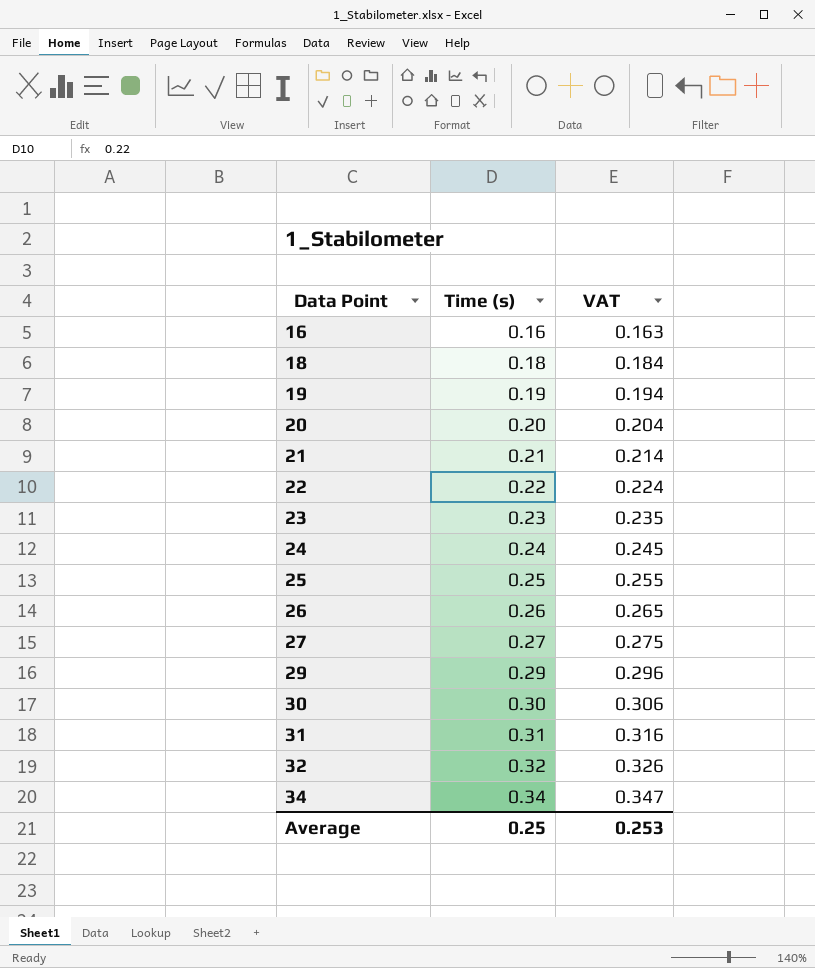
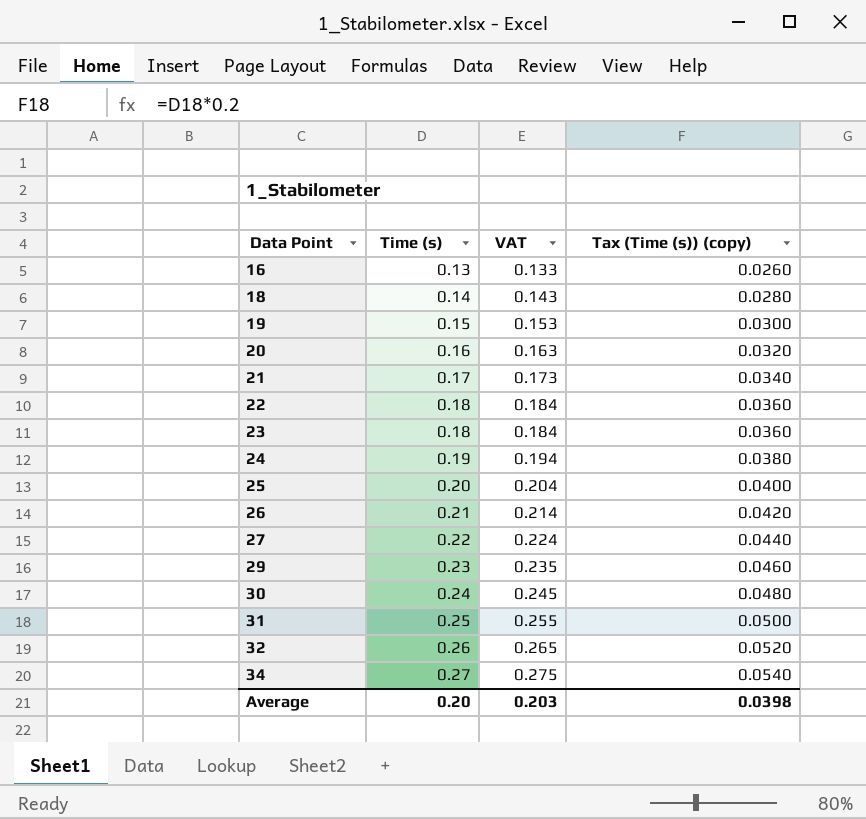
column Tax (Time (s)) (copy) | formula: none -> [Time (s)] * 0.2
16 | Time (s): 0.16 -> 0.13
16 | VAT: 0.163 -> 0.133
18 | Time (s): 0.18 -> 0.14
18 | VAT: 0.184 -> 0.143
19 | Time (s): 0.19 -> 0.15
19 | VAT: 0.194 -> 0.153
20 | Time (s): 0.20 -> 0.16
20 | VAT: 0.204 -> 0.163
21 | Time (s): 0.21 -> 0.17
21 | VAT: 0.214 -> 0.173
22 | Time (s): 0.22 -> 0.18
22 | VAT: 0.224 -> 0.184
23 | Time (s): 0.23 -> 0.18
23 | VAT: 0.235 -> 0.184
24 | Time (s): 0.24 -> 0.19
24 | VAT: 0.245 -> 0.194
25 | Time (s): 0.25 -> 0.20
25 | VAT: 0.255 -> 0.204
26 | Time (s): 0.26 -> 0.21
26 | VAT: 0.265 -> 0.214
27 | Time (s): 0.27 -> 0.22
27 | VAT: 0.275 -> 0.224
29 | Time (s): 0.29 -> 0.23
29 | VAT: 0.296 -> 0.235
30 | Time (s): 0.30 -> 0.24
30 | VAT: 0.306 -> 0.245
31 | Time (s): 0.31 -> 0.25
31 | VAT: 0.316 -> 0.255
32 | Time (s): 0.32 -> 0.26
32 | VAT: 0.326 -> 0.265
34 | Time (s): 0.34 -> 0.27
34 | VAT: 0.347 -> 0.275
Average | Time (s): 0.25 -> 0.20
Average | VAT: 0.253 -> 0.203

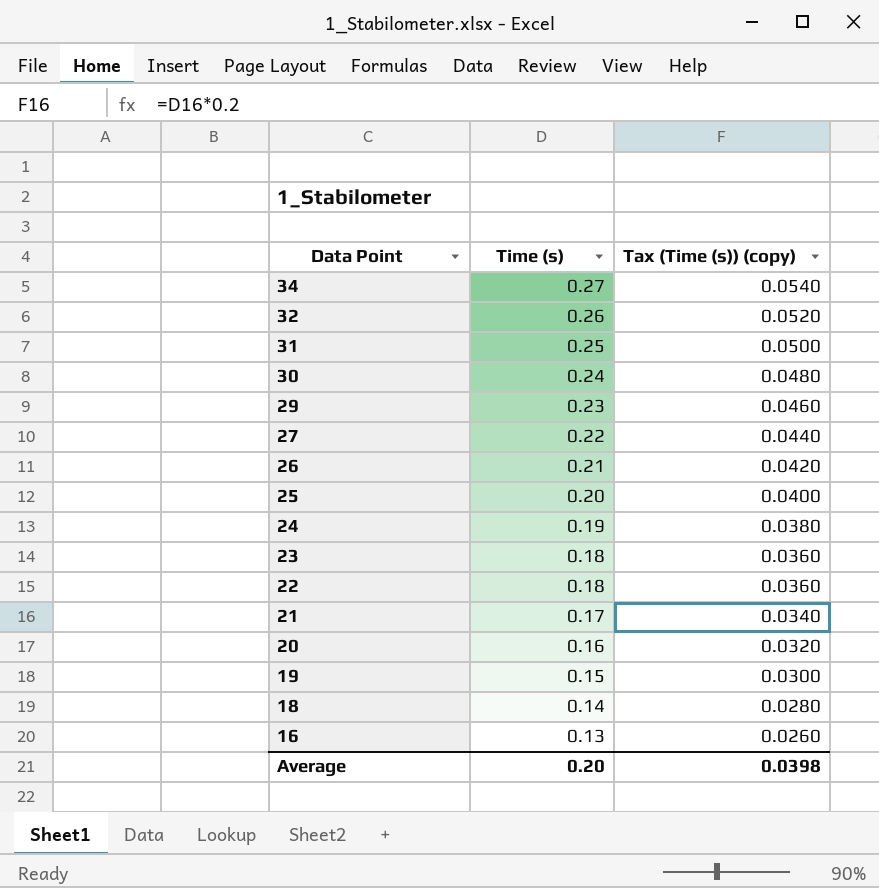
row order: Data Point ascending -> Data Point descending
column VAT | formula: [Time (s)] * 1.02 -> none

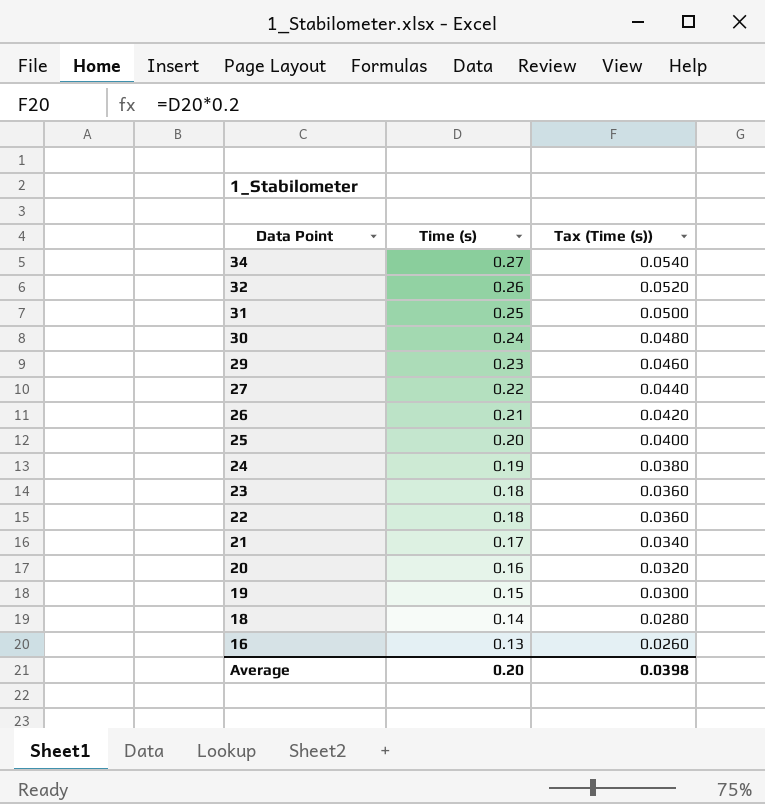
column name: Tax (Time (s)) (copy) -> Tax (Time (s))

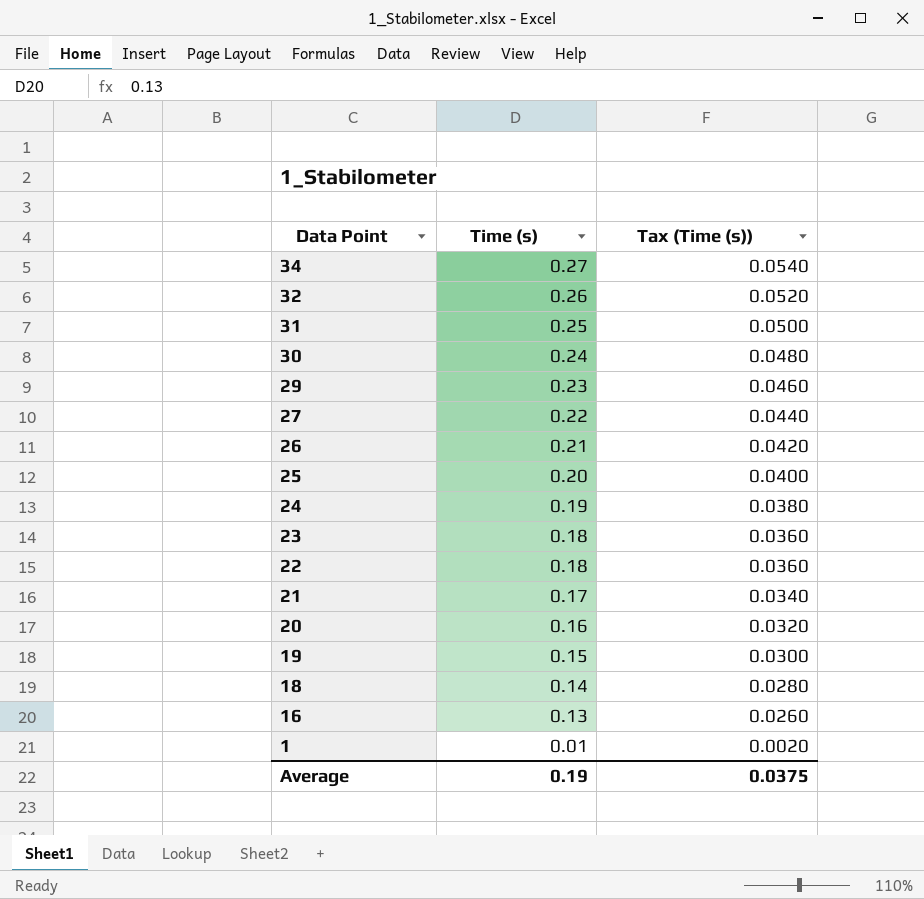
row 1: none -> 0.01 | 0.0020
Average | Time (s): 0.20 -> 0.19
Average | Tax (Time (s)): 0.0398 -> 0.0375

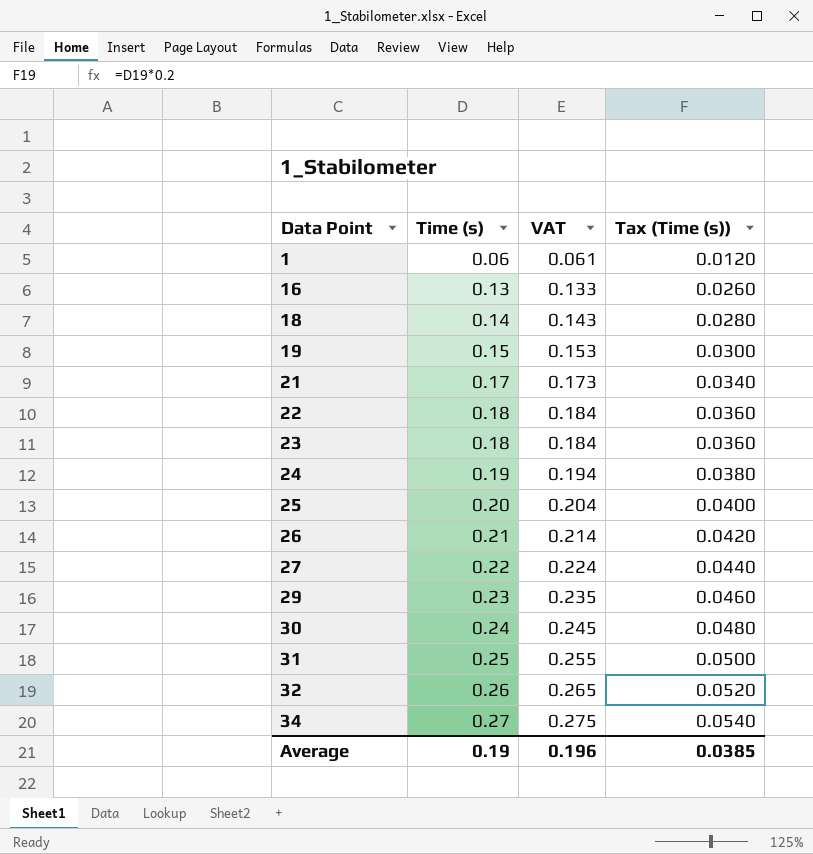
row order: Data Point descending -> Data Point ascending
column VAT | formula: none -> [Time (s)] * 1.02
row 20: 0.16 | 0.0320 -> none
1 | Time (s): 0.01 -> 0.06
1 | Tax (Time (s)): 0.0020 -> 0.0120
Average | Tax (Time (s)): 0.0375 -> 0.0385

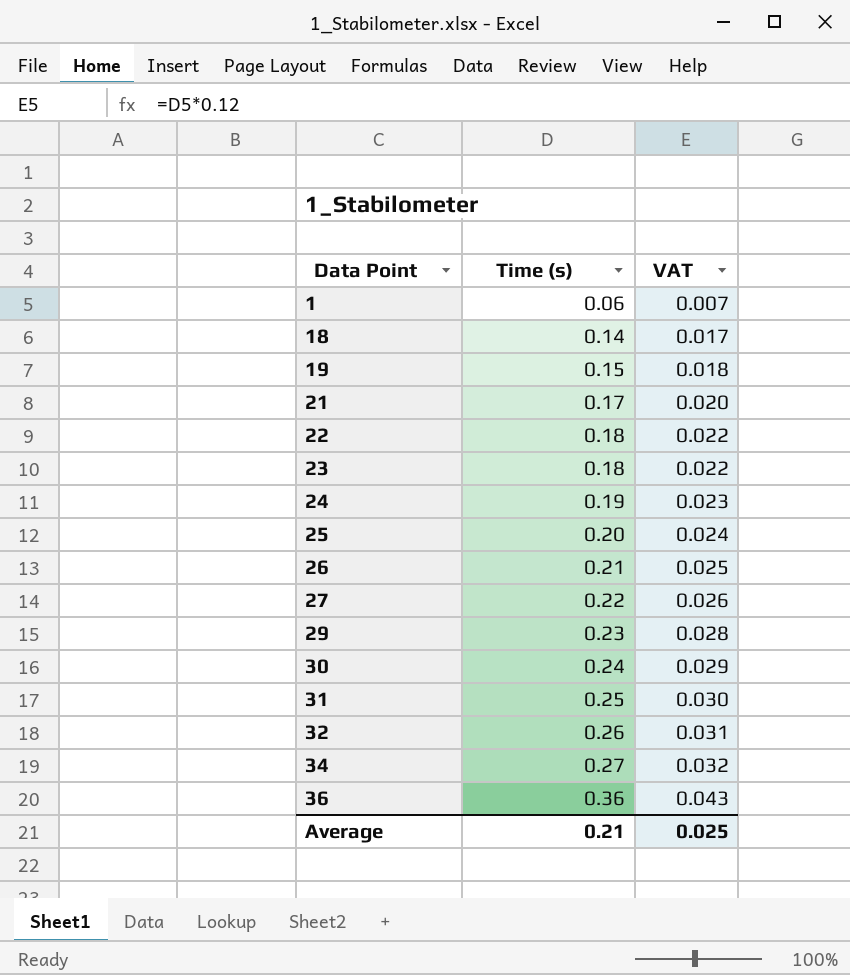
column Tax (Time (s)) | formula: [Time (s)] * 0.2 -> none
column VAT | formula: [Time (s)] * 1.02 -> [Time (s)] * 0.12
row 16: 0.13 | 0.133 | 0.0260 -> none
row 36: none -> 0.36 | 0.043
Average | Time (s): 0.19 -> 0.21
Average | VAT: 0.196 -> 0.025

